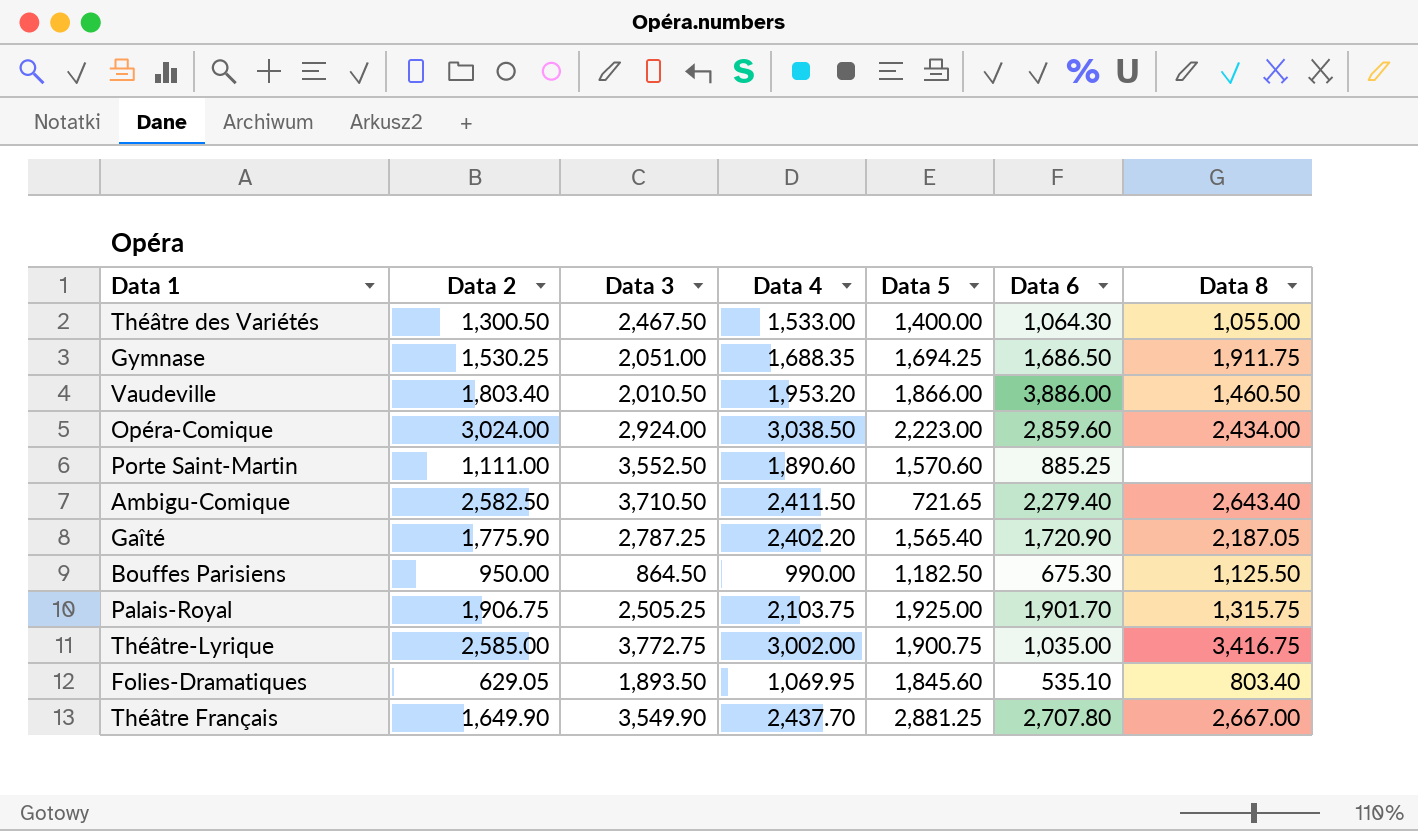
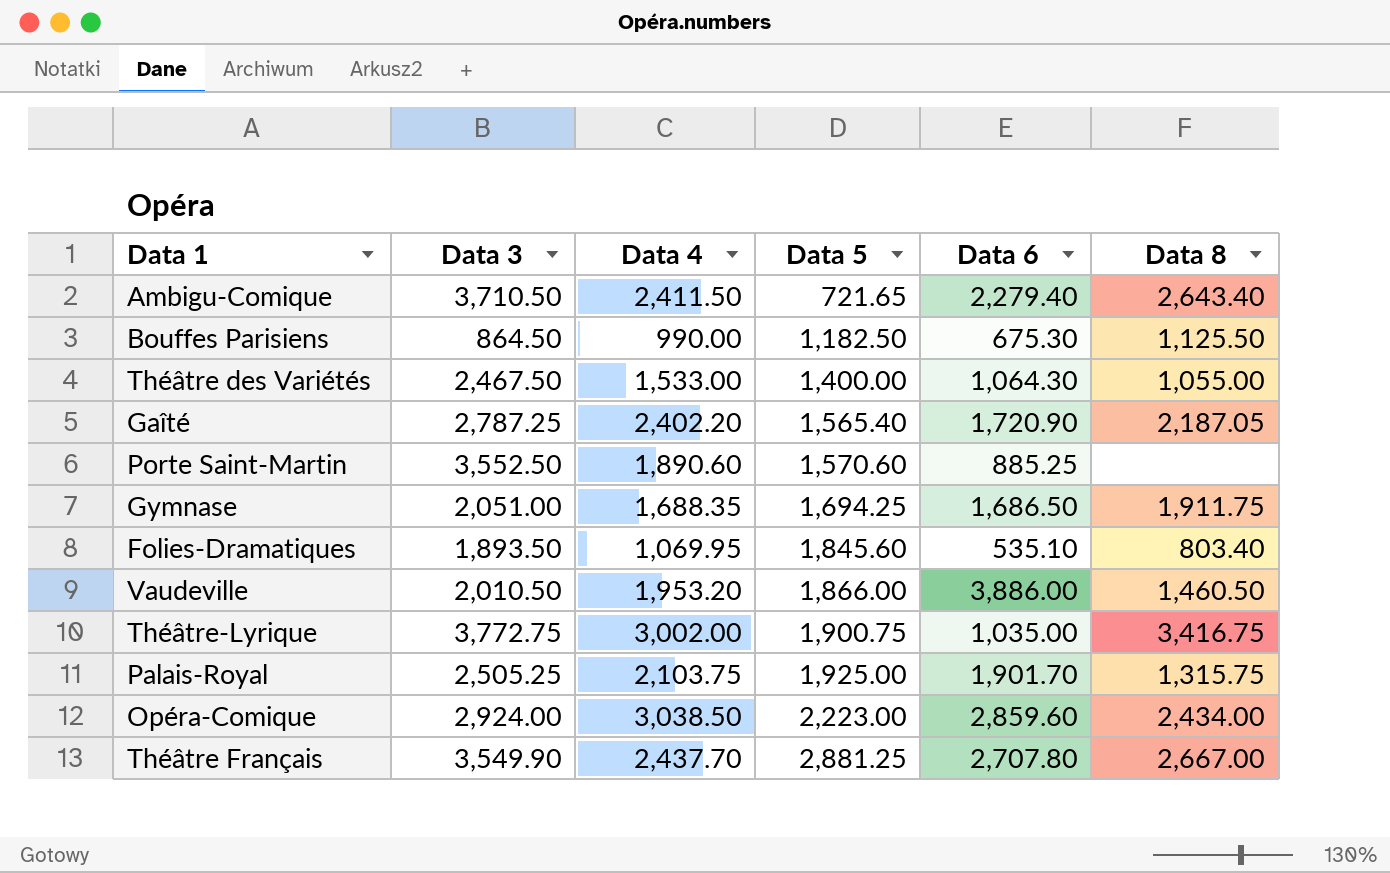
row order: none -> Data 5 ascending
column Data 2 | position: 2 -> none

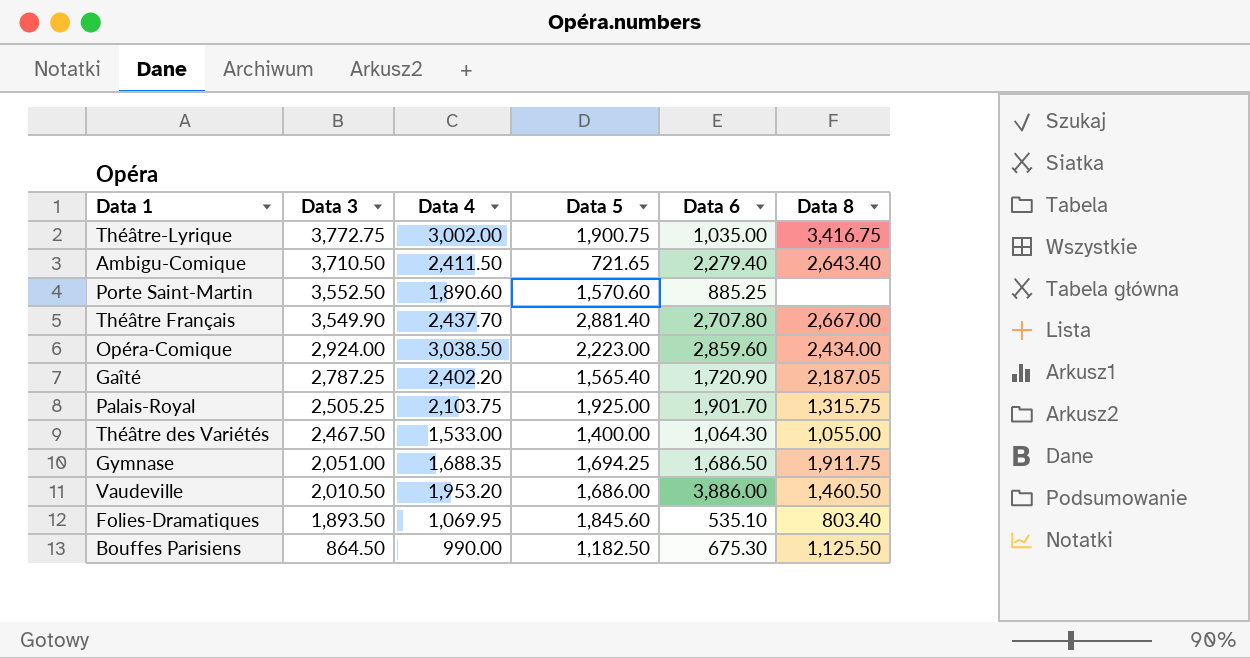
row order: Data 5 ascending -> Data 3 descending
Théâtre Français | Data 5: 2,881.25 -> 2,881.40
Vaudeville | Data 5: 1,866.00 -> 1,686.00

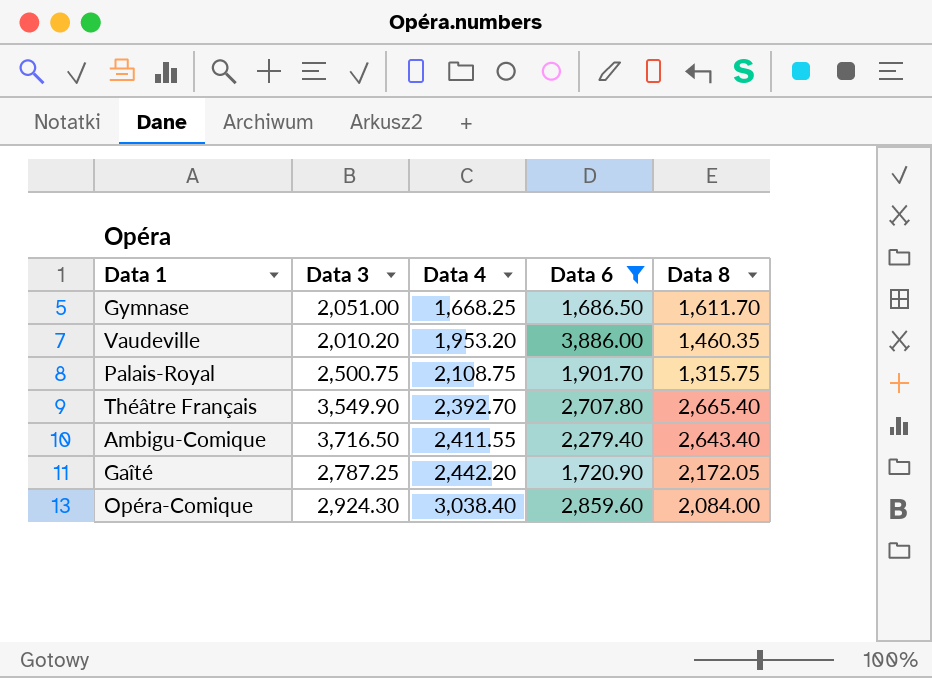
filter: none -> Data 6 >= 1,686.50
row order: Data 3 descending -> Data 4 ascending
column Data 5 | position: 4 -> none
Gymnase | Data 4: 1,688.35 -> 1,668.25
Gymnase | Data 8: 1,911.75 -> 1,611.70
Vaudeville | Data 3: 2,010.50 -> 2,010.20
Vaudeville | Data 8: 1,460.50 -> 1,460.35
Palais-Royal | Data 3: 2,505.25 -> 2,500.75
Palais-Royal | Data 4: 2,103.75 -> 2,108.75
Théâtre Français | Data 4: 2,437.70 -> 2,392.70
Théâtre Français | Data 8: 2,667.00 -> 2,665.40
Ambigu-Comique | Data 3: 3,710.50 -> 3,716.50
Ambigu-Comique | Data 4: 2,411.50 -> 2,411.55
Gaîté | Data 4: 2,402.20 -> 2,442.20
Gaîté | Data 8: 2,187.05 -> 2,172.05
Opéra-Comique | Data 3: 2,924.00 -> 2,924.30
Opéra-Comique | Data 4: 3,038.50 -> 3,038.40
Opéra-Comique | Data 8: 2,434.00 -> 2,084.00

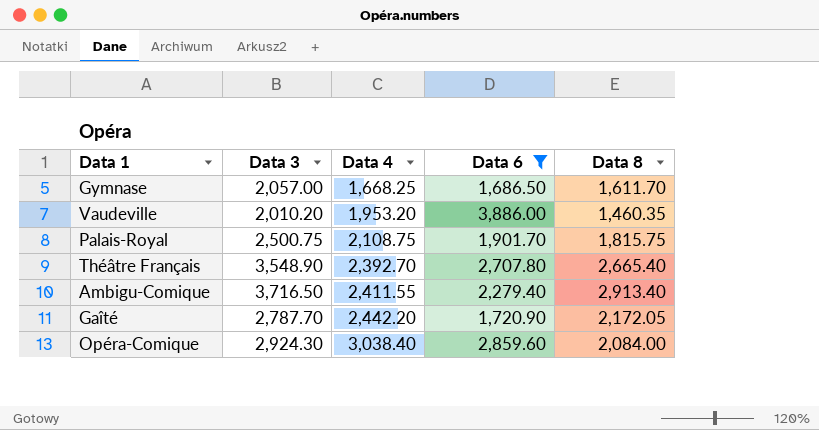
Gymnase | Data 3: 2,051.00 -> 2,057.00
Palais-Royal | Data 8: 1,315.75 -> 1,815.75
Théâtre Français | Data 3: 3,549.90 -> 3,548.90
Ambigu-Comique | Data 8: 2,643.40 -> 2,913.40
Gaîté | Data 3: 2,787.25 -> 2,787.70

